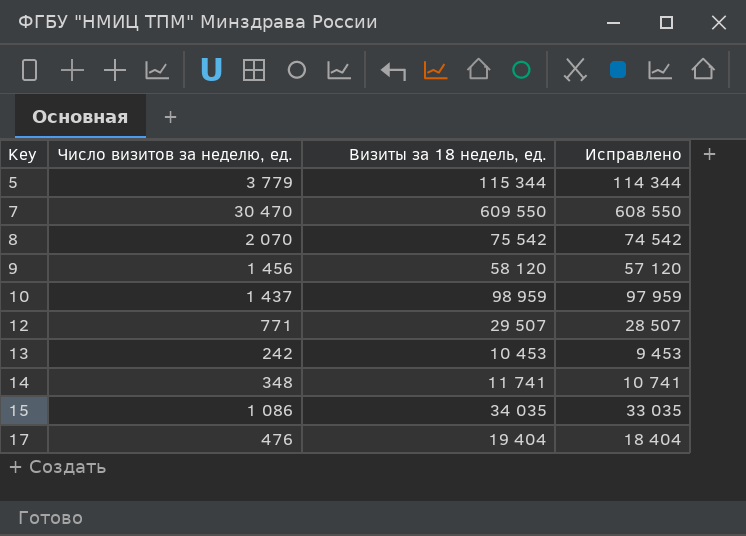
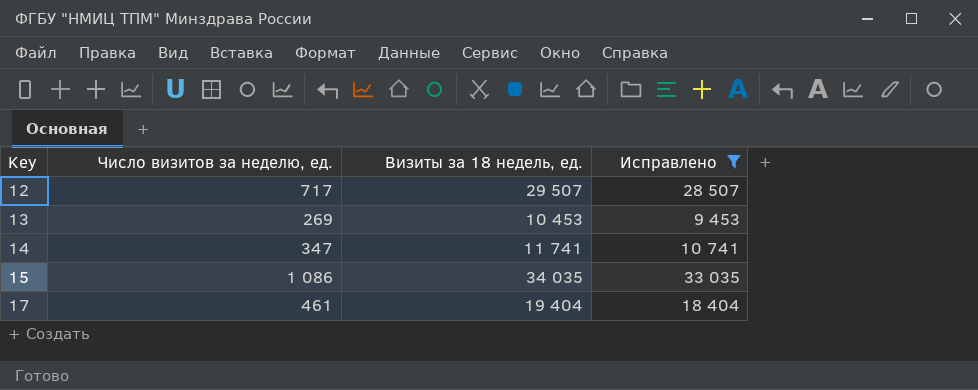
filter: none -> Исправлено <= 33 035
12 | Число визитов за неделю, ед.: 771 -> 717
13 | Число визитов за неделю, ед.: 242 -> 269
14 | Число визитов за неделю, ед.: 348 -> 347
17 | Число визитов за неделю, ед.: 476 -> 461

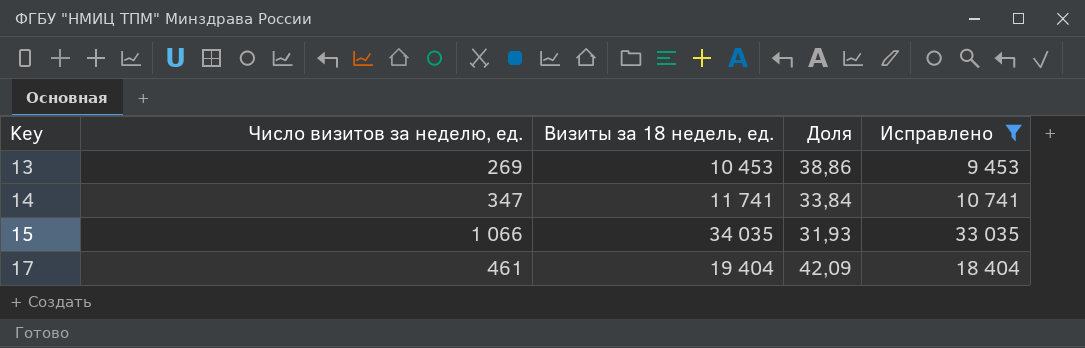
column Доля | formula: none -> [Визиты за 18 недель, ед.] / [Число визитов за неделю, ед.]
row 12: 717 | 29 507 | 28 507 -> none
15 | Число визитов за неделю, ед.: 1 086 -> 1 066

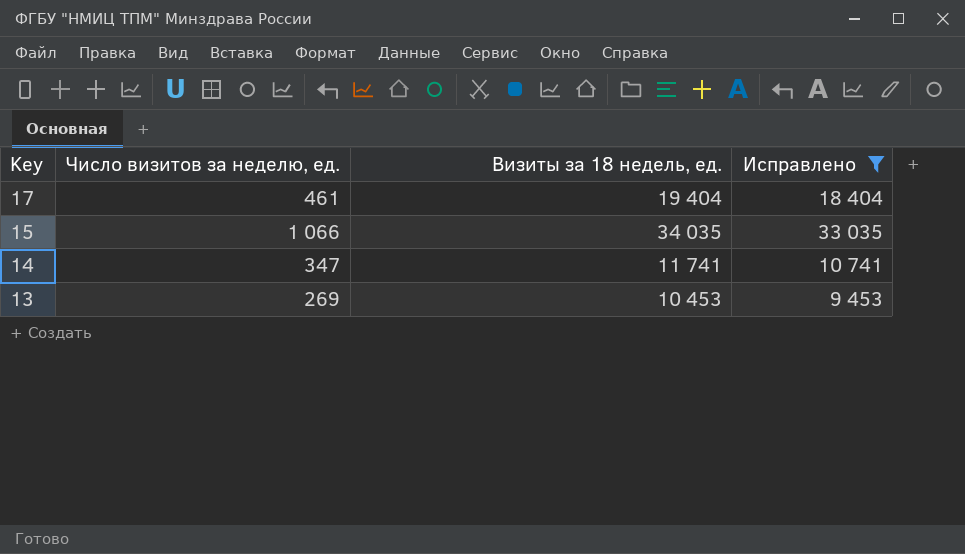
row order: Key ascending -> Key descending
column Доля | formula: [Визиты за 18 недель, ед.] / [Число визитов за неделю, ед.] -> none

